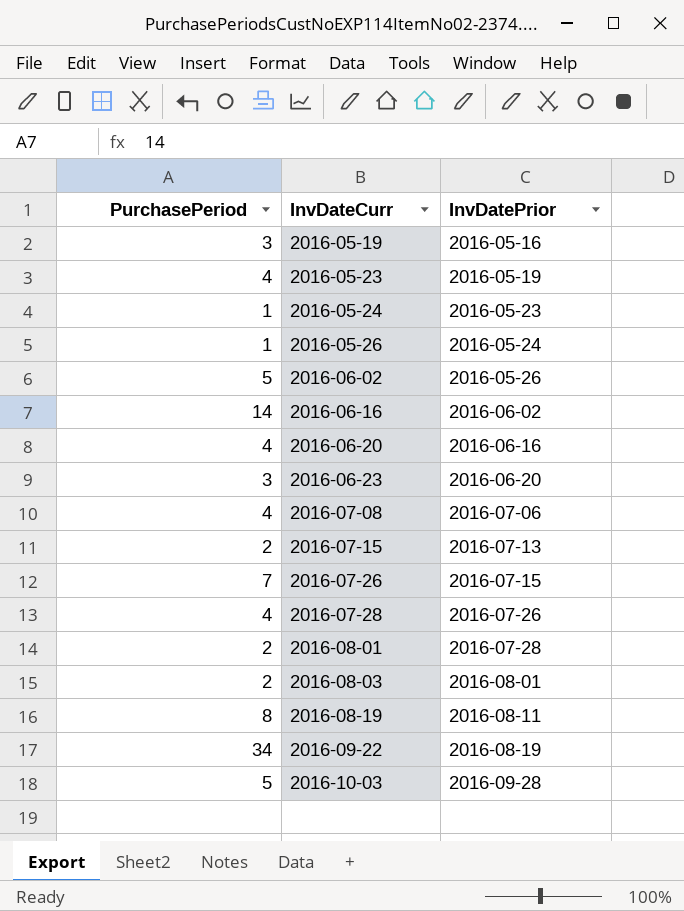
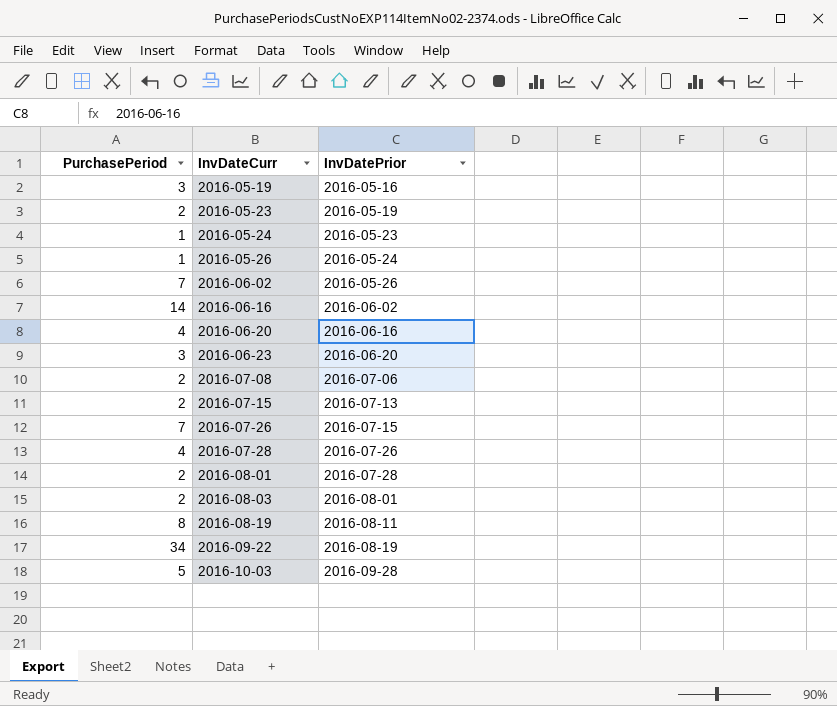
2016-05-23 | PurchasePeriod: 4 -> 2
2016-06-02 | PurchasePeriod: 5 -> 7
2016-07-08 | PurchasePeriod: 4 -> 2

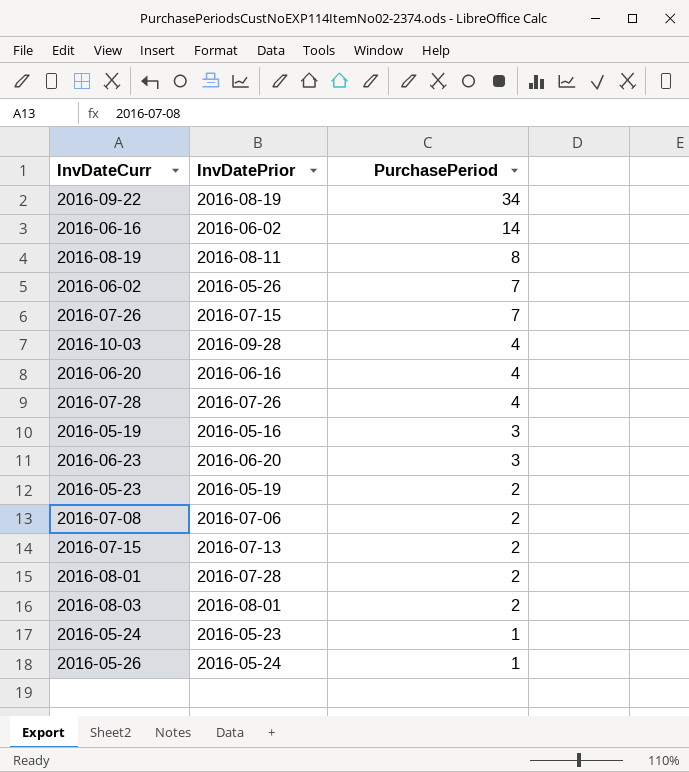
row order: InvDateCurr ascending -> PurchasePeriod descending
column PurchasePeriod | position: 1 -> 3
2016-10-03 | PurchasePeriod: 5 -> 4

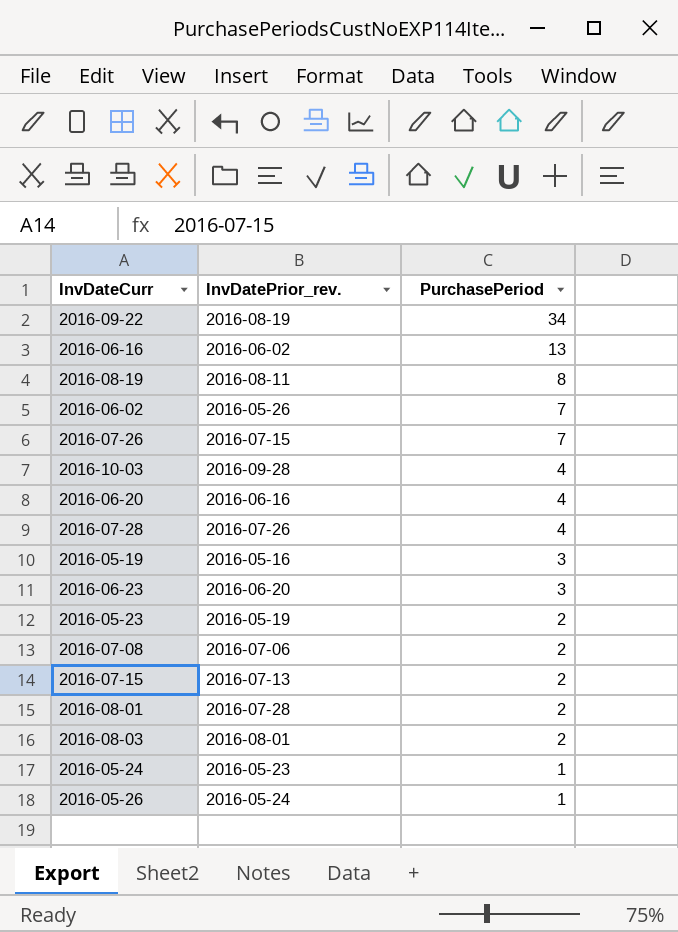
column name: InvDatePrior -> InvDatePrior_rev.
2016-06-16 | PurchasePeriod: 14 -> 13

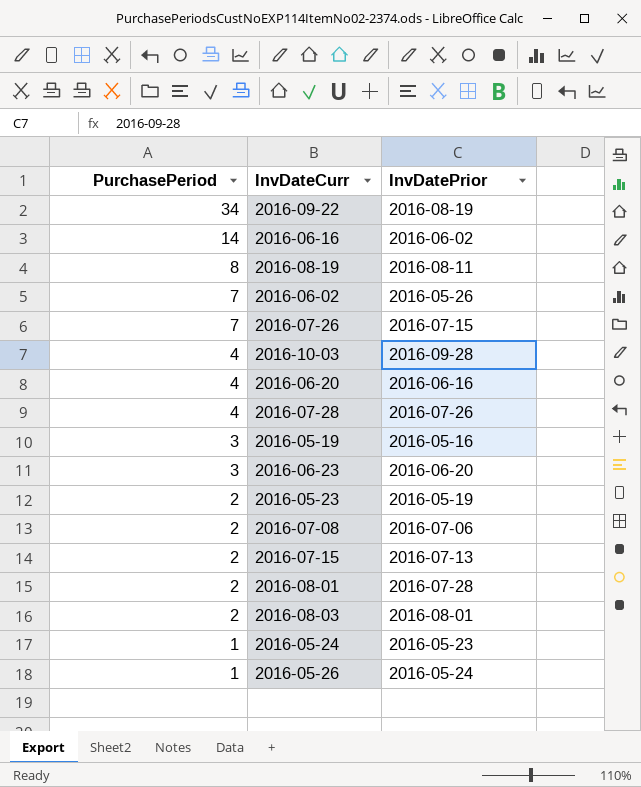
column PurchasePeriod | position: 3 -> 1
column name: InvDatePrior_rev. -> InvDatePrior
2016-06-16 | PurchasePeriod: 13 -> 14

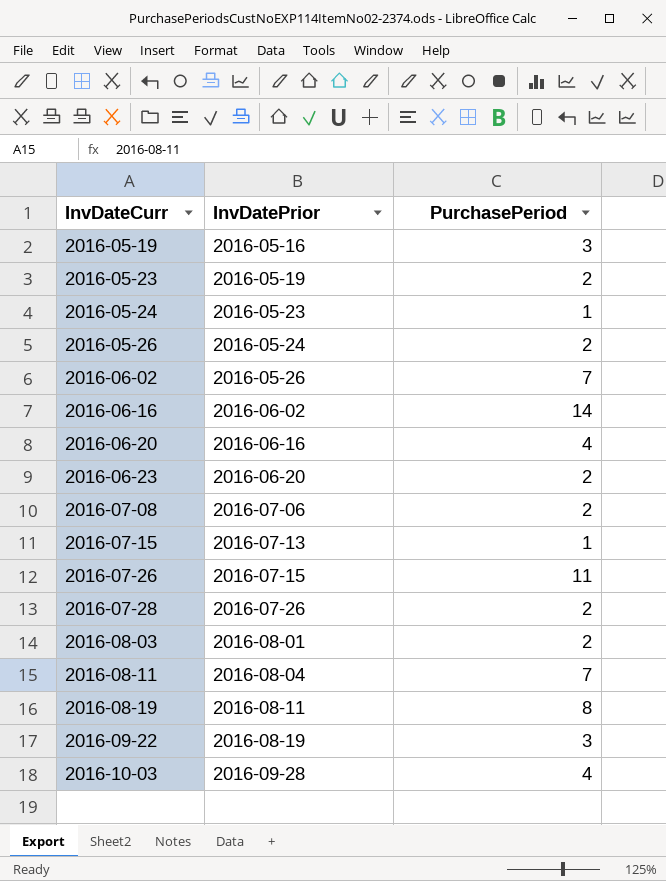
row order: PurchasePeriod descending -> InvDateCurr ascending
column PurchasePeriod | position: 1 -> 3
row 2016-08-01: 2 | 2016-07-28 -> none
2016-05-26 | PurchasePeriod: 1 -> 2
2016-06-23 | PurchasePeriod: 3 -> 2
2016-07-15 | PurchasePeriod: 2 -> 1
2016-07-26 | PurchasePeriod: 7 -> 11
2016-07-28 | PurchasePeriod: 4 -> 2
row 2016-08-11: none -> 2016-08-04 | 7
2016-09-22 | PurchasePeriod: 34 -> 3

